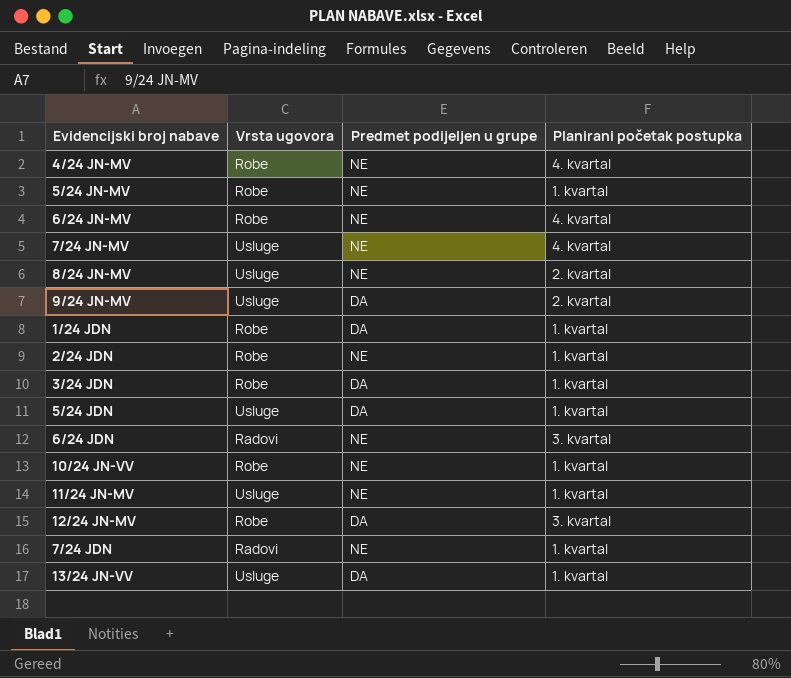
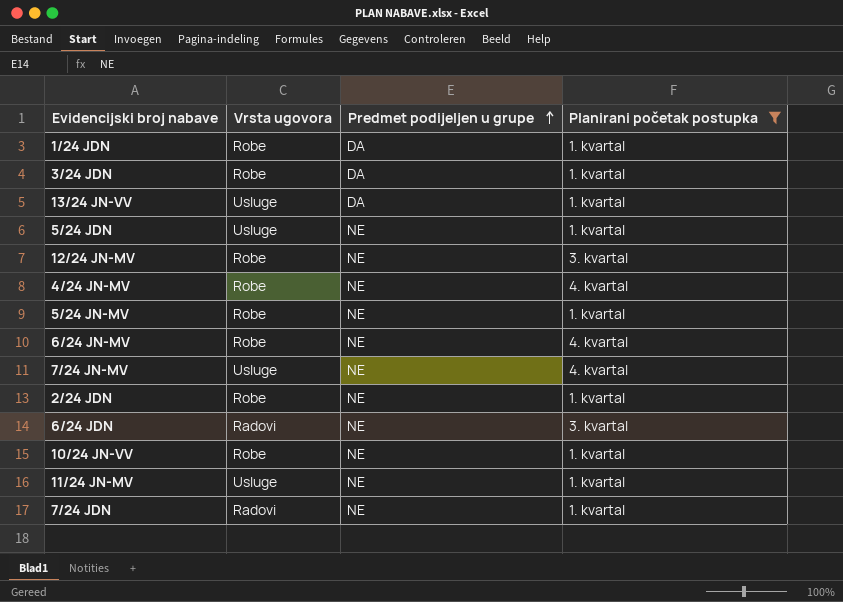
filter: none -> Planirani početak postupka != 2. kvartal
row order: none -> Predmet podijeljen u grupe ascending
5/24 JDN | Predmet podijeljen u grupe: DA -> NE
12/24 JN-MV | Predmet podijeljen u grupe: DA -> NE

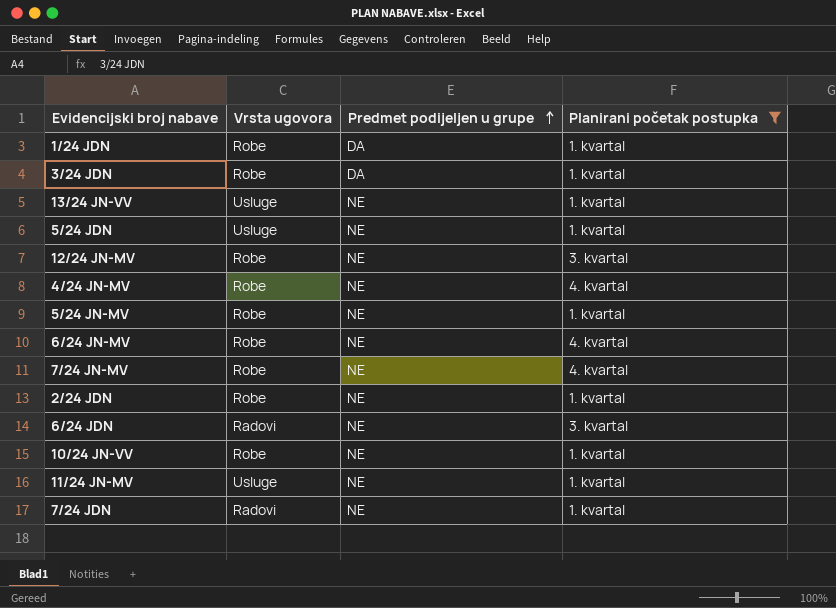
13/24 JN-VV | Predmet podijeljen u grupe: DA -> NE
7/24 JN-MV | Vrsta ugovora: Usluge -> Robe

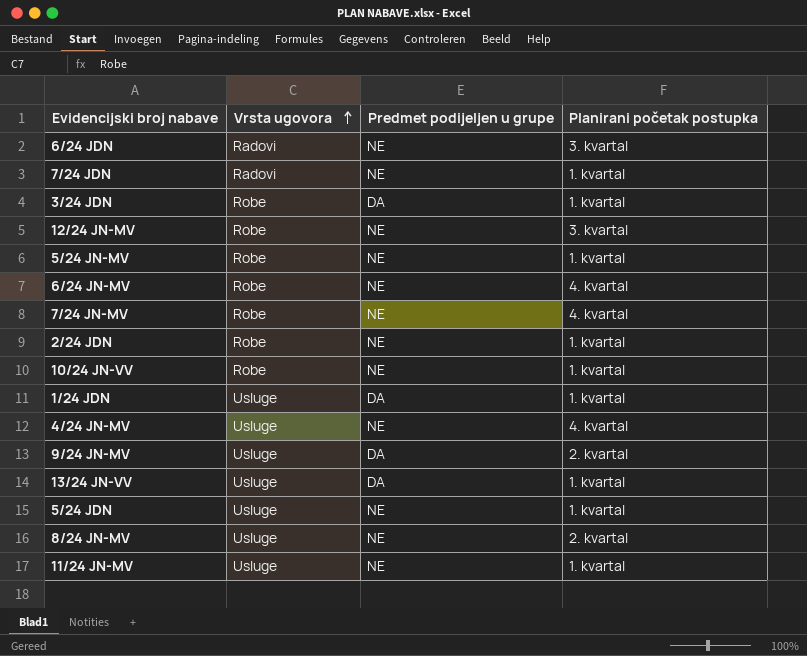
filter: Planirani početak postupka != 2. kvartal -> none
row order: Predmet podijeljen u grupe ascending -> Vrsta ugovora ascending
1/24 JDN | Vrsta ugovora: Robe -> Usluge
4/24 JN-MV | Vrsta ugovora: Robe -> Usluge
13/24 JN-VV | Predmet podijeljen u grupe: NE -> DA

